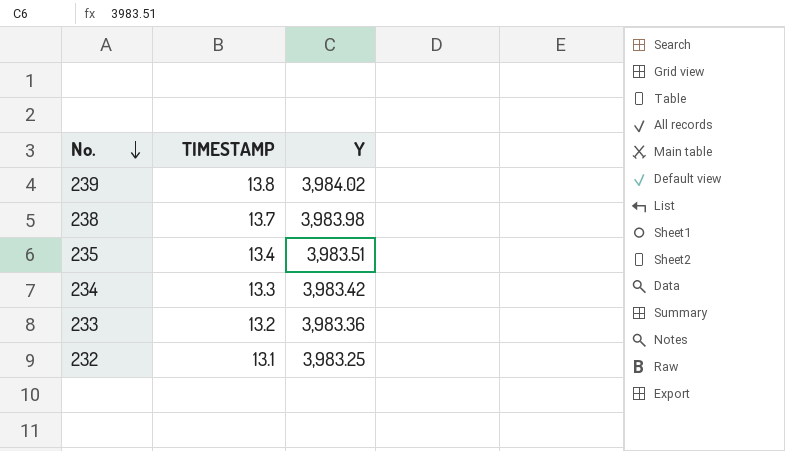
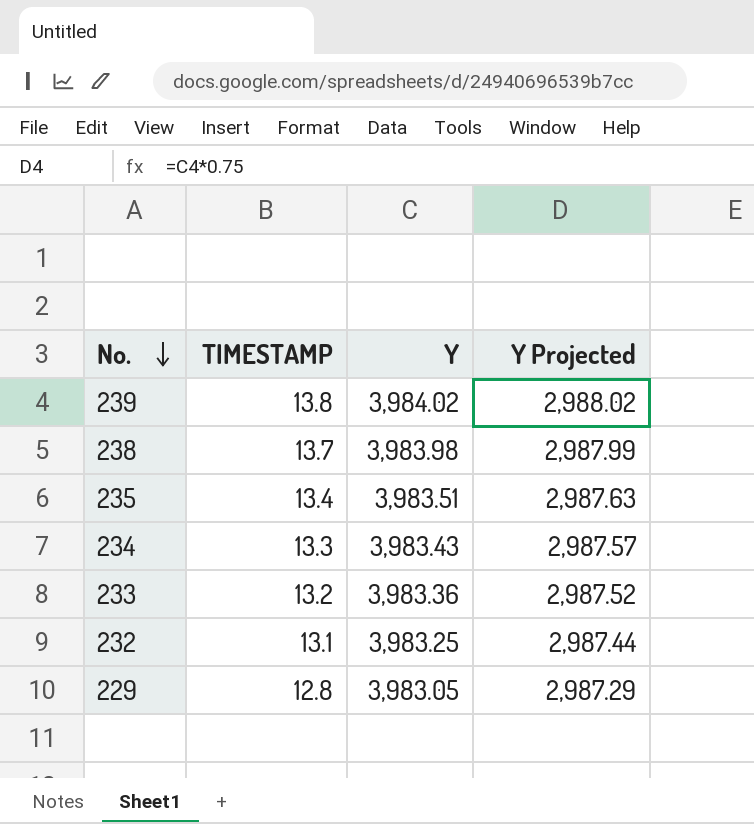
column Y Projected | formula: none -> [Y] * 0.75
234 | Y: 3,983.42 -> 3,983.43
row 229: none -> 12.8 | 3,983.05 | 2,987.29

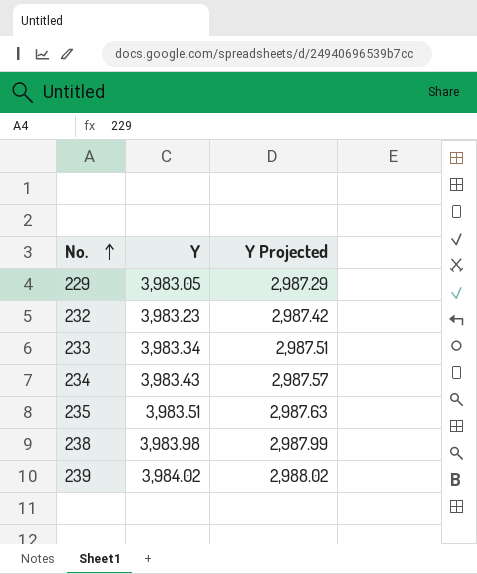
row order: No. descending -> No. ascending
column TIMESTAMP | position: 2 -> none
232 | Y: 3,983.25 -> 3,983.23
232 | Y Projected: 2,987.44 -> 2,987.42
233 | Y: 3,983.36 -> 3,983.34
233 | Y Projected: 2,987.52 -> 2,987.51

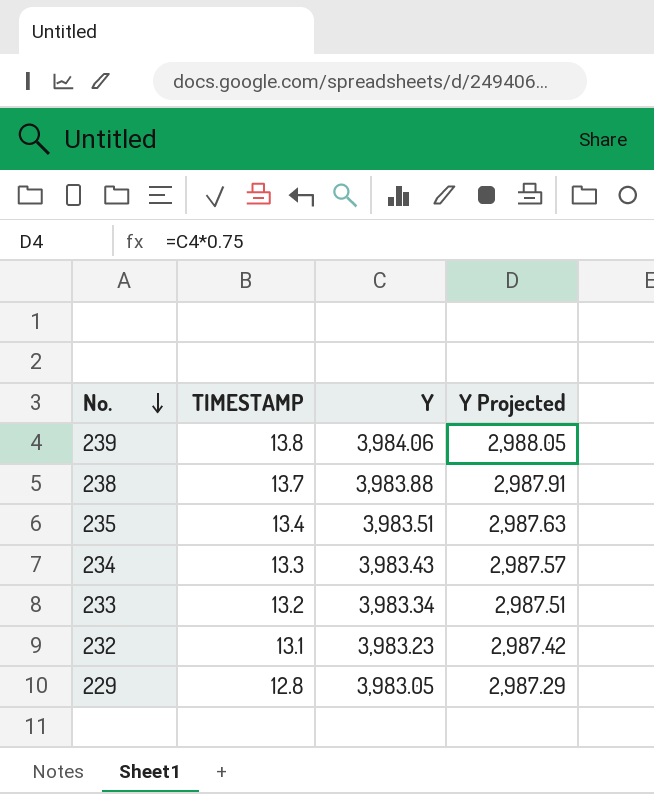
row order: No. ascending -> No. descending
column TIMESTAMP | position: none -> 2
239 | Y: 3,984.02 -> 3,984.06
239 | Y Projected: 2,988.02 -> 2,988.05
238 | Y: 3,983.98 -> 3,983.88
238 | Y Projected: 2,987.99 -> 2,987.91

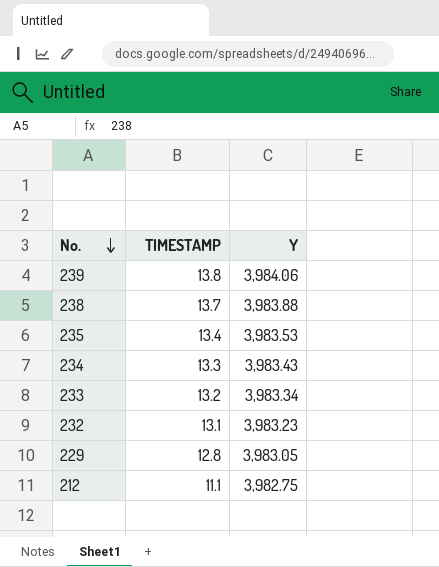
column Y Projected | formula: [Y] * 0.75 -> none
235 | Y: 3,983.51 -> 3,983.53
row 212: none -> 11.1 | 3,982.75

